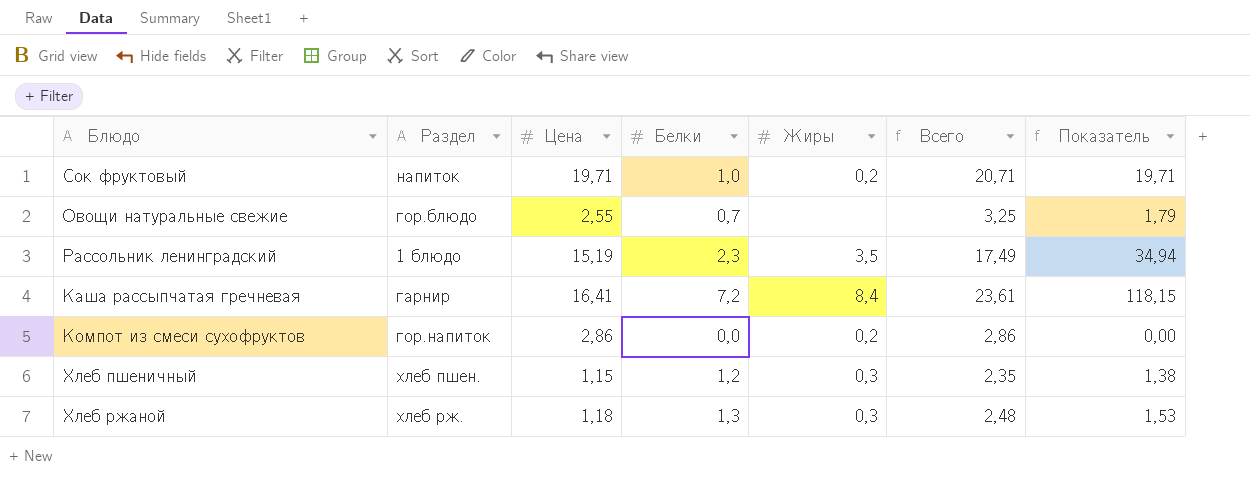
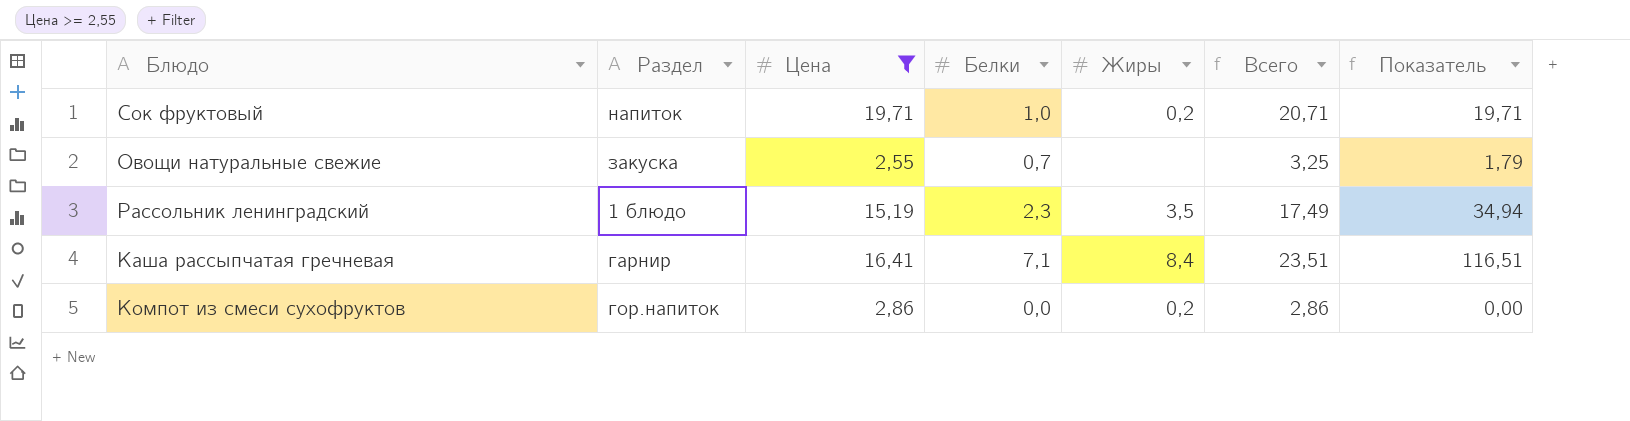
filter: none -> Цена >= 2,55
Овощи натуральные свежие | Раздел: гор.блюдо -> закуска
Каша рассыпчатая гречневая | Белки: 7,2 -> 7,1
Каша рассыпчатая гречневая | Всего: 23,61 -> 23,51
Каша рассыпчатая гречневая | Показатель: 118,15 -> 116,51

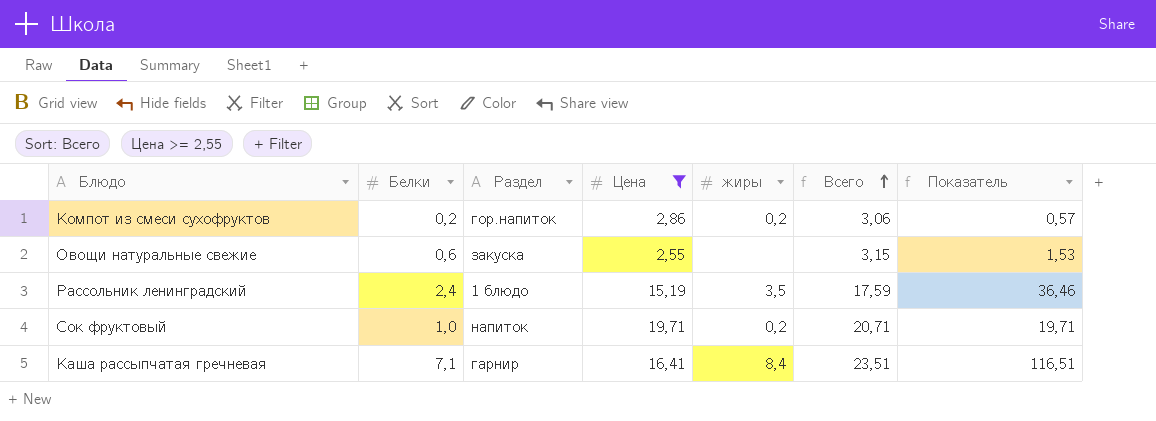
row order: none -> Всего ascending
column Белки | position: 4 -> 2
column name: Жиры -> жиры
Компот из смеси сухофруктов | Белки: 0,0 -> 0,2
Компот из смеси сухофруктов | Всего: 2,86 -> 3,06
Компот из смеси сухофруктов | Показатель: 0,00 -> 0,57
Овощи натуральные свежие | Белки: 0,7 -> 0,6
Овощи натуральные свежие | Всего: 3,25 -> 3,15
Овощи натуральные свежие | Показатель: 1,79 -> 1,53
Рассольник ленинградский | Белки: 2,3 -> 2,4
Рассольник ленинградский | Всего: 17,49 -> 17,59
Рассольник ленинградский | Показатель: 34,94 -> 36,46

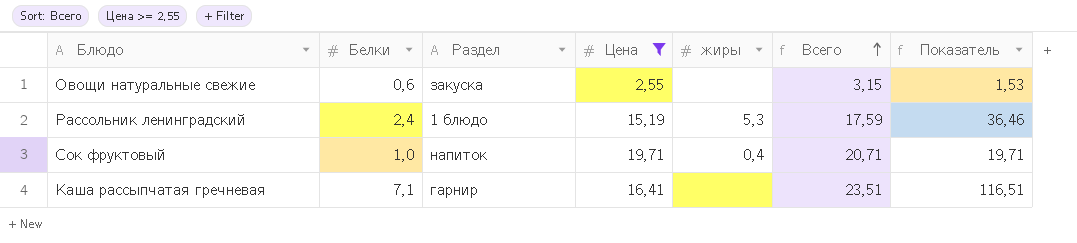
row Компот из смеси сухофруктов: 0,2 | гор.напиток | 2,86 | 0,2 | 3,06 | 0,57 -> none
Рассольник ленинградский | жиры: 3,5 -> 5,3
Сок фруктовый | жиры: 0,2 -> 0,4
Каша рассыпчатая гречневая | жиры: 8,4 -> none

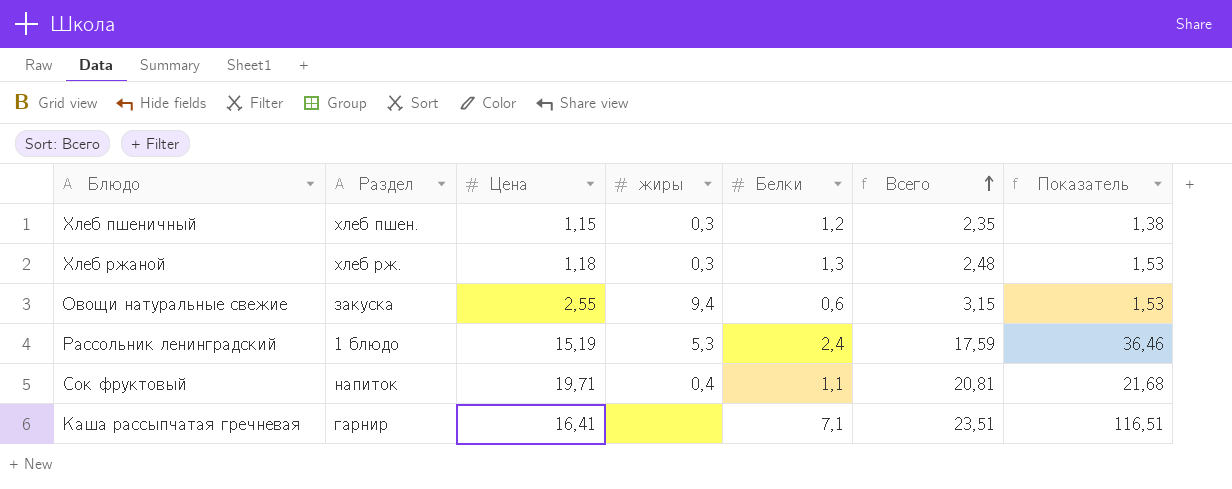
filter: Цена >= 2,55 -> none
column Белки | position: 2 -> 5
Овощи натуральные свежие | жиры: none -> 9,4
Сок фруктовый | Белки: 1,0 -> 1,1
Сок фруктовый | Всего: 20,71 -> 20,81
Сок фруктовый | Показатель: 19,71 -> 21,68

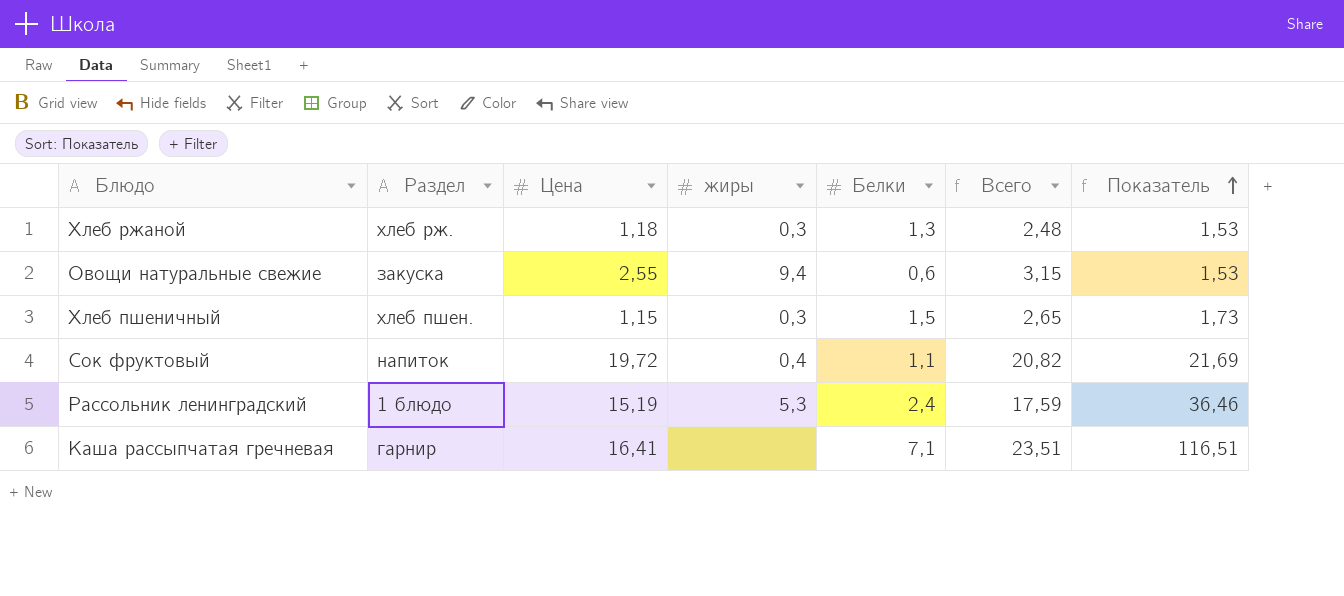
row order: Всего ascending -> Показатель ascending
Хлеб пшеничный | Белки: 1,2 -> 1,5
Хлеб пшеничный | Всего: 2,35 -> 2,65
Хлеб пшеничный | Показатель: 1,38 -> 1,73
Сок фруктовый | Цена: 19,71 -> 19,72
Сок фруктовый | Всего: 20,81 -> 20,82
Сок фруктовый | Показатель: 21,68 -> 21,69

